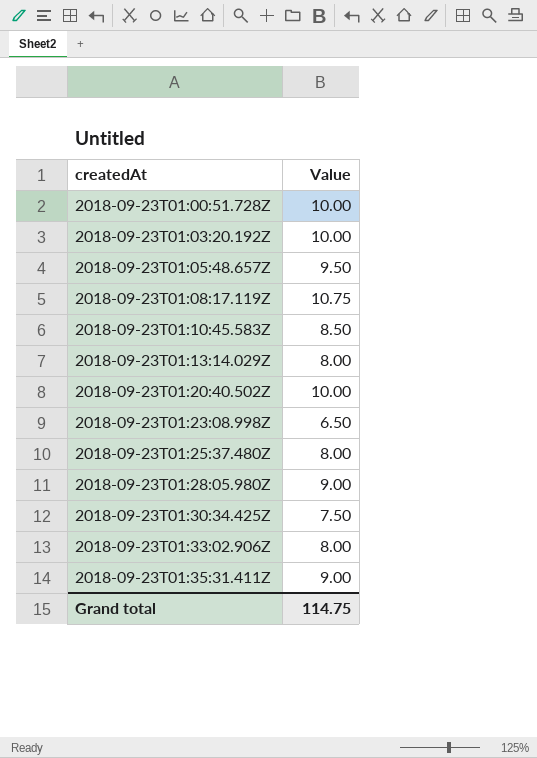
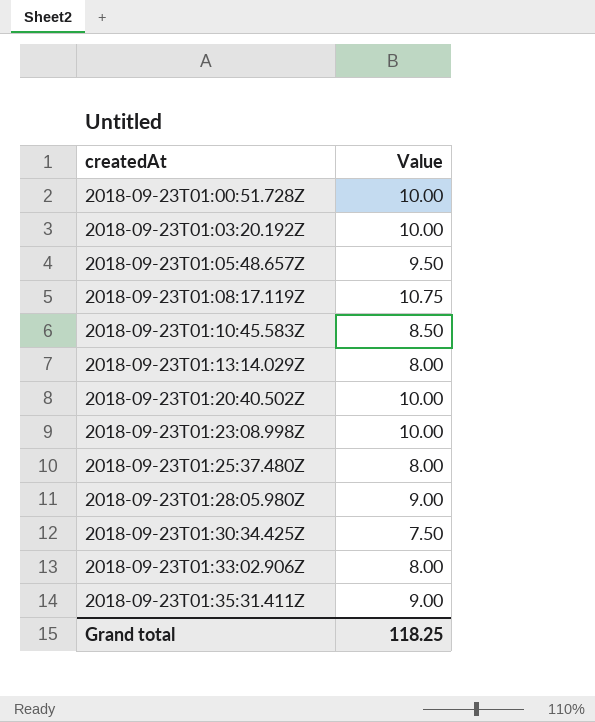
2018-09-23T01:23:08.998Z | Value: 6.50 -> 10.00
Grand total | Value: 114.75 -> 118.25

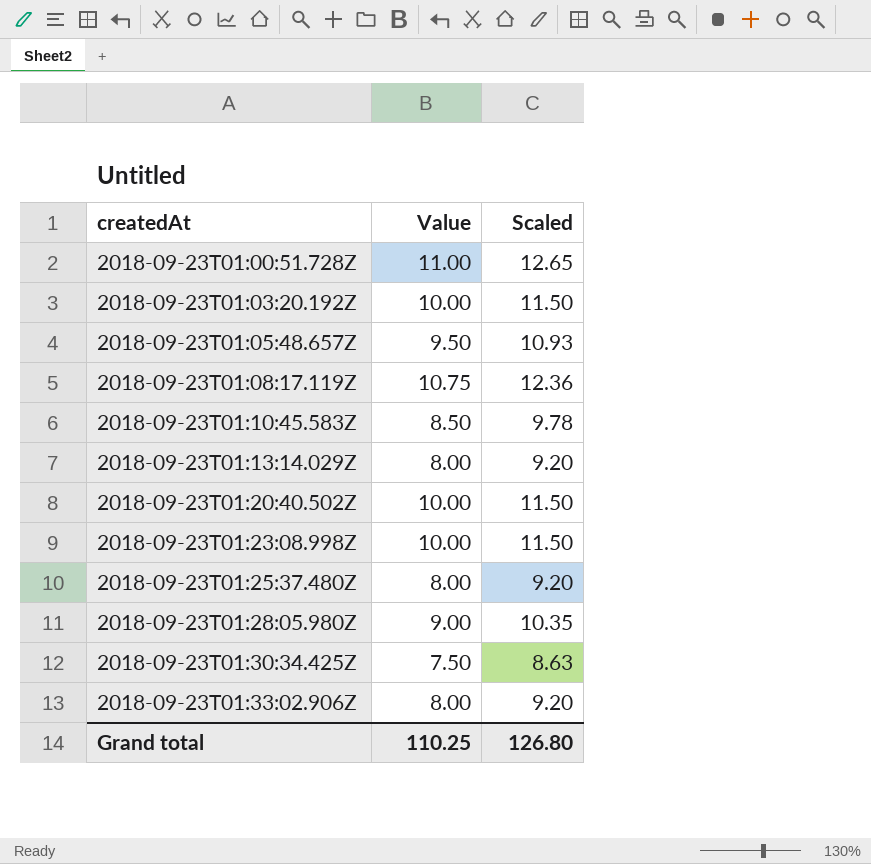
column Scaled | formula: none -> [Value] * 1.15
row 2018-09-23T01:35:31.411Z: 9.00 -> none
2018-09-23T01:00:51.728Z | Value: 10.00 -> 11.00
Grand total | Value: 118.25 -> 110.25

